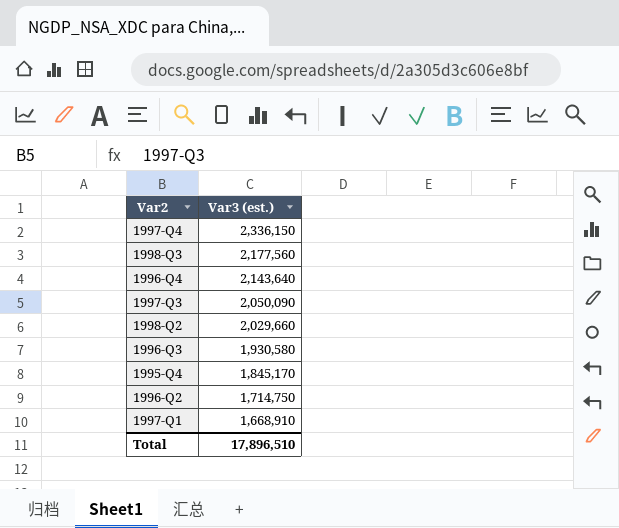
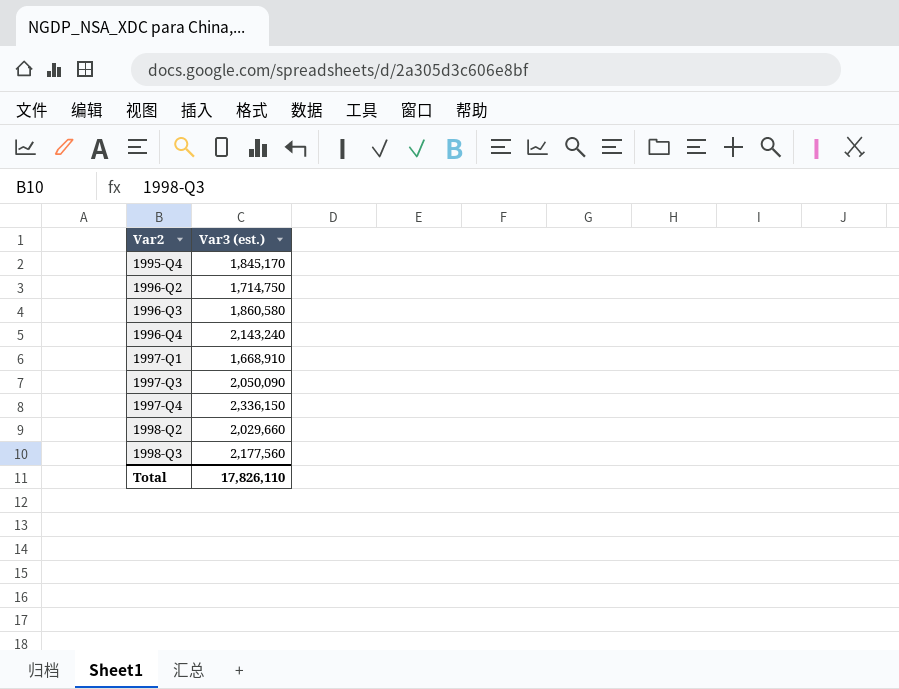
row order: Var3 (est.) descending -> Var2 ascending
1996-Q3 | Var3 (est.): 1,930,580 -> 1,860,580
1996-Q4 | Var3 (est.): 2,143,640 -> 2,143,240
Total | Var3 (est.): 17,896,510 -> 17,826,110

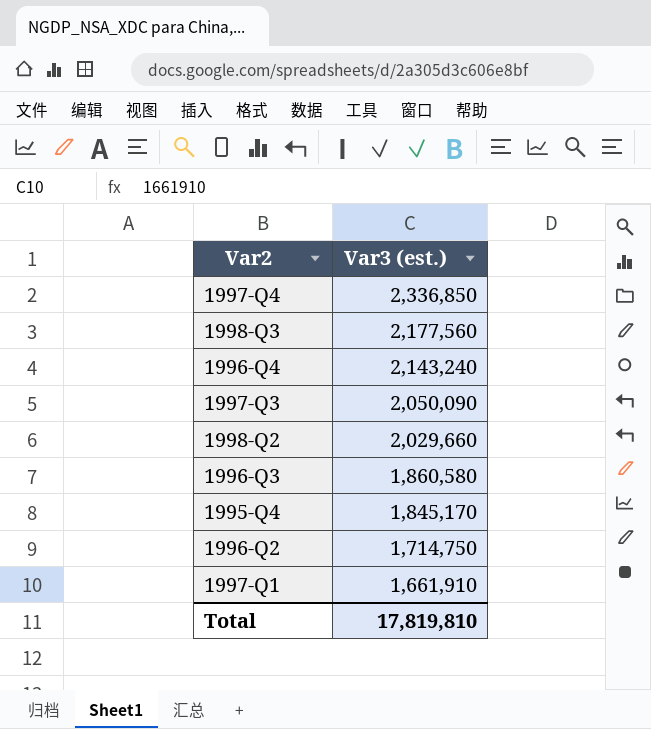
row order: Var2 ascending -> Var3 (est.) descending
1997-Q4 | Var3 (est.): 2,336,150 -> 2,336,850
1997-Q1 | Var3 (est.): 1,668,910 -> 1,661,910
Total | Var3 (est.): 17,826,110 -> 17,819,810

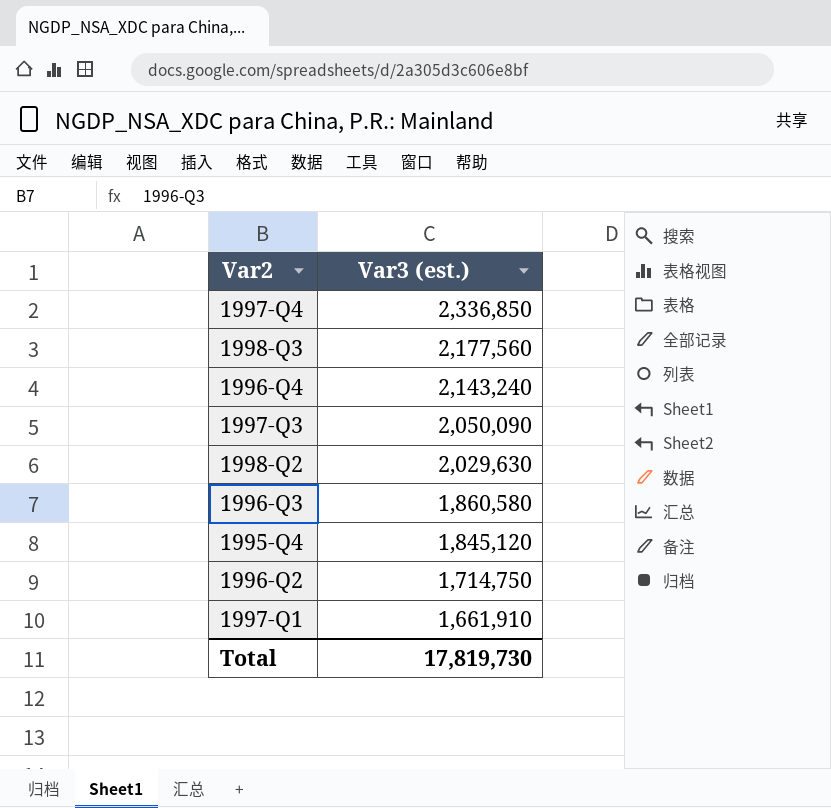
1998-Q2 | Var3 (est.): 2,029,660 -> 2,029,630
1995-Q4 | Var3 (est.): 1,845,170 -> 1,845,120
Total | Var3 (est.): 17,819,810 -> 17,819,730

